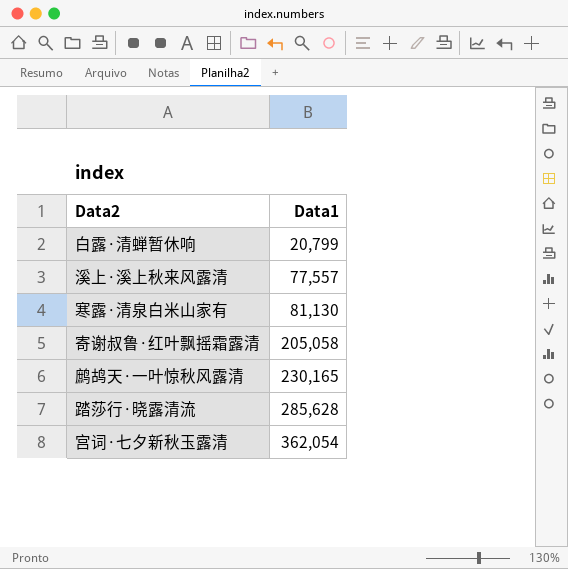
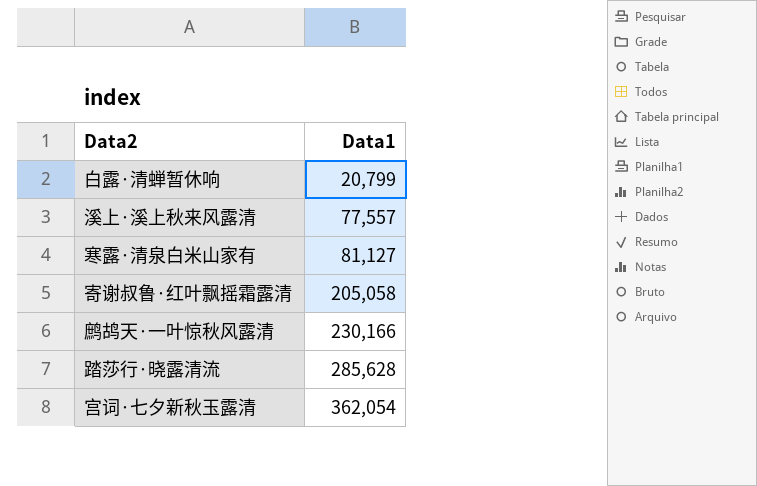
寒露·清泉白米山家有 | Data1: 81,130 -> 81,127
鹧鸪天·一叶惊秋风露清 | Data1: 230,165 -> 230,166

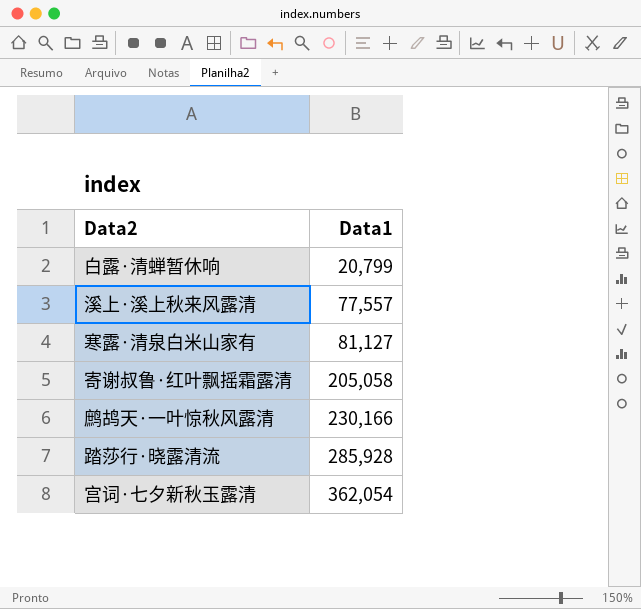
踏莎行·晓露清流 | Data1: 285,628 -> 285,928

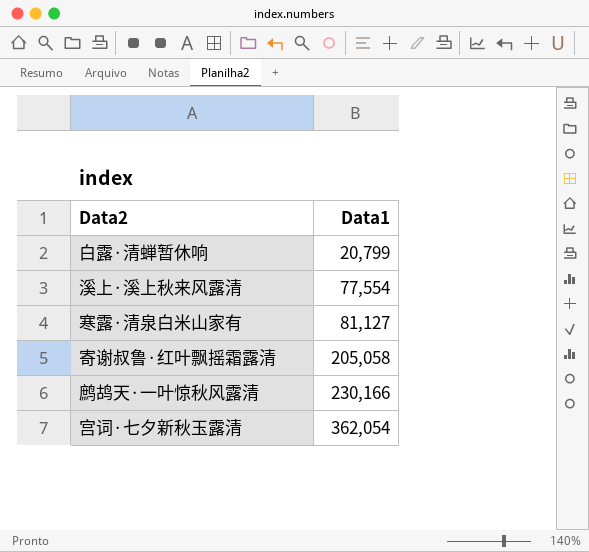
row 踏莎行·晓露清流: 285,928 -> none
溪上·溪上秋来风露清 | Data1: 77,557 -> 77,554

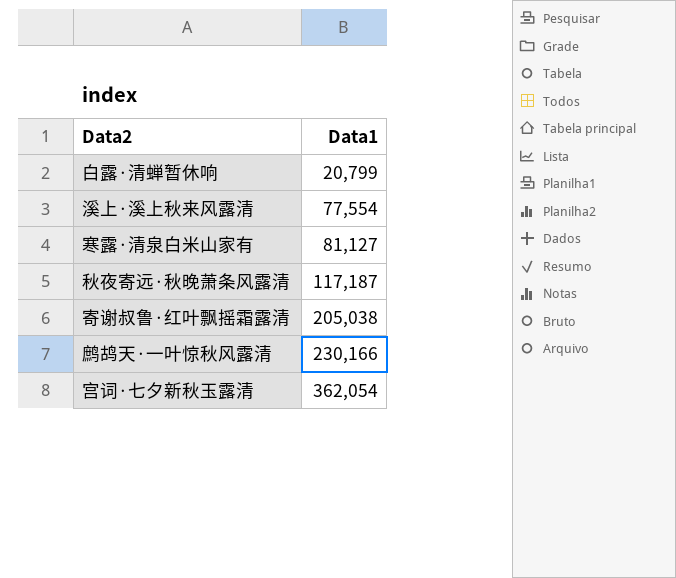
row 秋夜寄远·秋晚萧条风露清: none -> 117,187
寄谢叔鲁·红叶飘摇霜露清 | Data1: 205,058 -> 205,038

